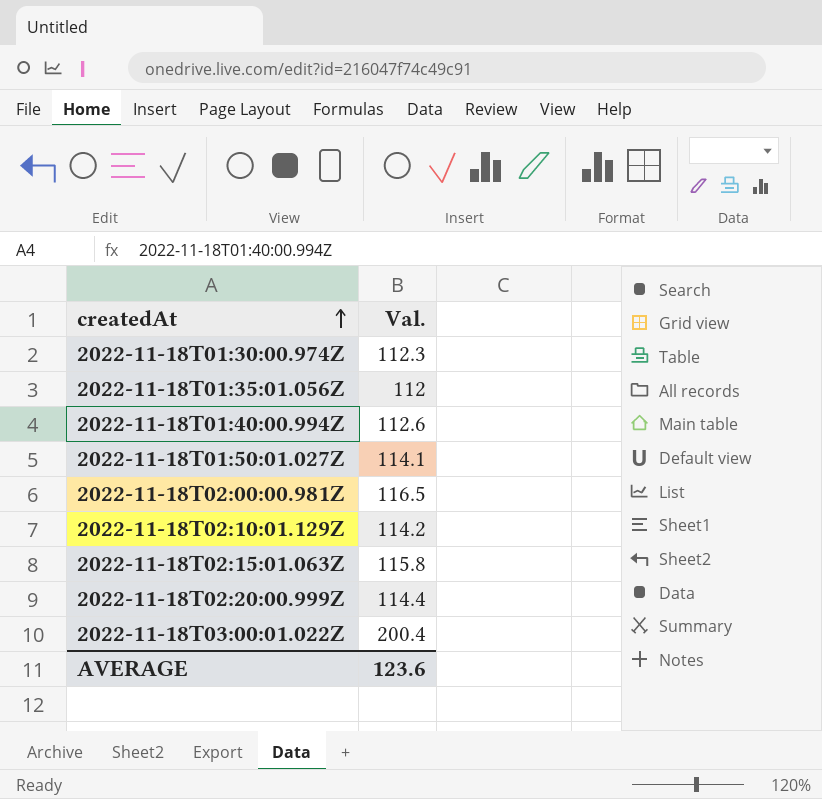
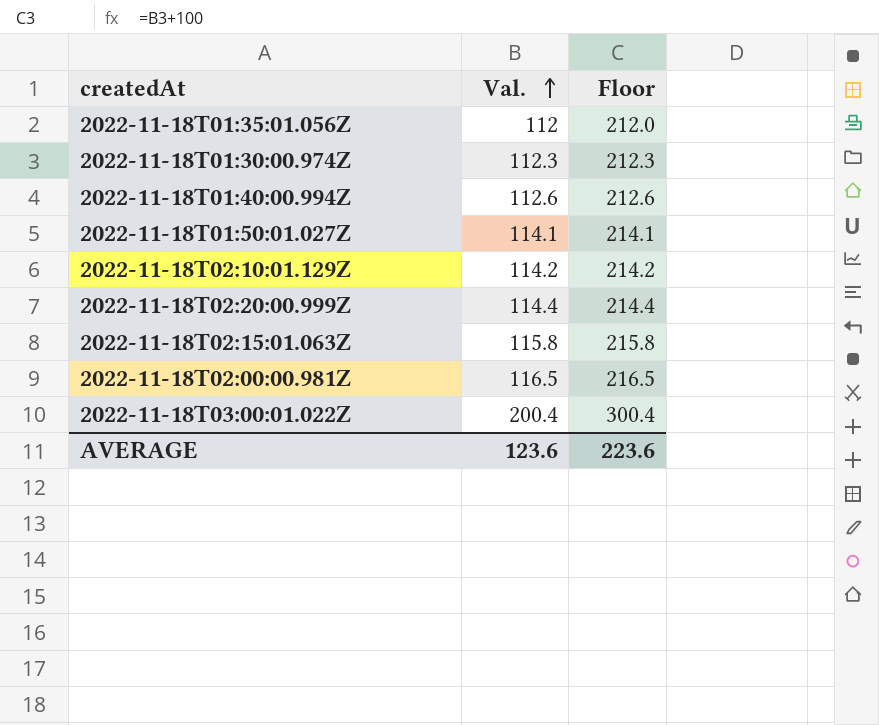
row order: createdAt ascending -> Val. ascending
column Floor | formula: none -> [Val.] + 100

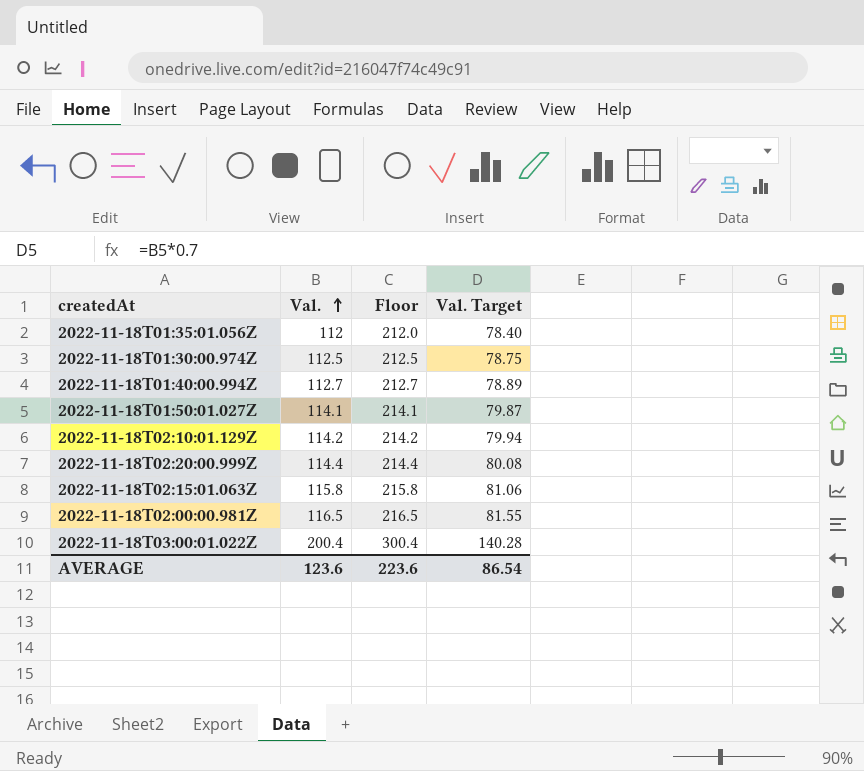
column Val. Target | formula: none -> [Val.] * 0.7
2022-11-18T01:30:00.974Z | Val.: 112.3 -> 112.5
2022-11-18T01:30:00.974Z | Floor: 212.3 -> 212.5
2022-11-18T01:40:00.994Z | Val.: 112.6 -> 112.7
2022-11-18T01:40:00.994Z | Floor: 212.6 -> 212.7

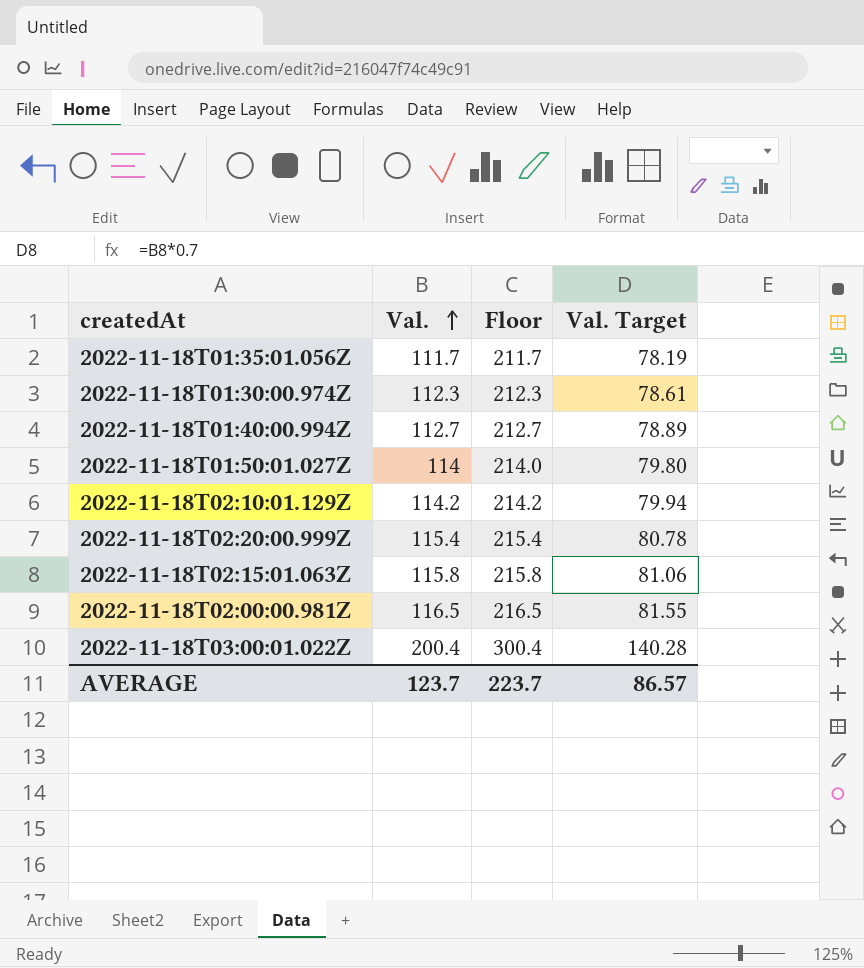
2022-11-18T01:35:01.056Z | Val.: 112 -> 111.7
2022-11-18T01:35:01.056Z | Floor: 212.0 -> 211.7
2022-11-18T01:35:01.056Z | Val. Target: 78.40 -> 78.19
2022-11-18T01:30:00.974Z | Val.: 112.5 -> 112.3
2022-11-18T01:30:00.974Z | Floor: 212.5 -> 212.3
2022-11-18T01:30:00.974Z | Val. Target: 78.75 -> 78.61
2022-11-18T01:50:01.027Z | Val.: 114.1 -> 114
2022-11-18T01:50:01.027Z | Floor: 214.1 -> 214.0
2022-11-18T01:50:01.027Z | Val. Target: 79.87 -> 79.80
2022-11-18T02:20:00.999Z | Val.: 114.4 -> 115.4
2022-11-18T02:20:00.999Z | Floor: 214.4 -> 215.4
2022-11-18T02:20:00.999Z | Val. Target: 80.08 -> 80.78
AVERAGE | Val.: 123.6 -> 123.7
AVERAGE | Floor: 223.6 -> 223.7
AVERAGE | Val. Target: 86.54 -> 86.57

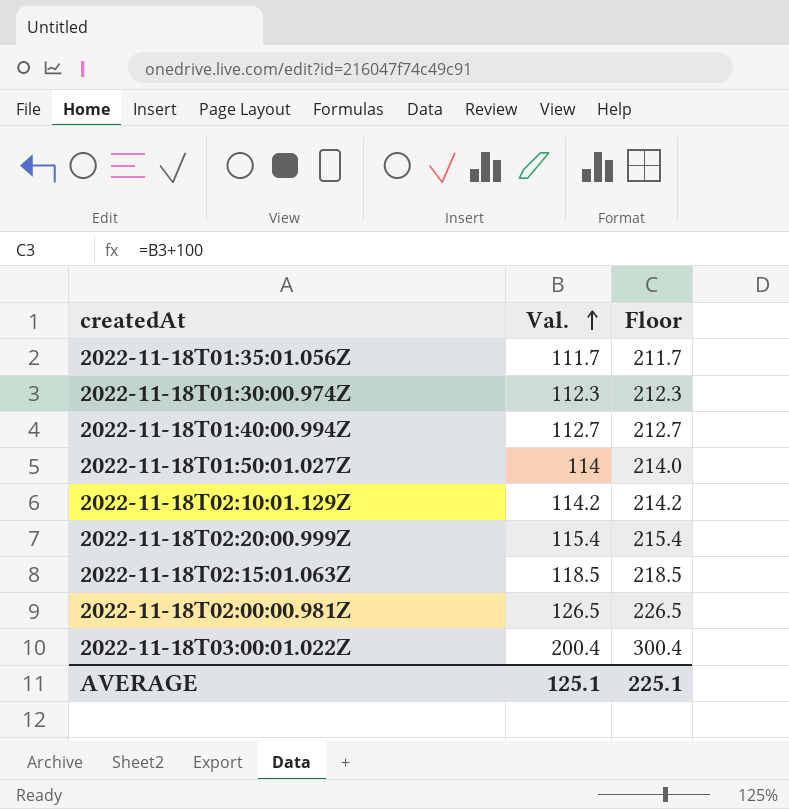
column Val. Target | formula: [Val.] * 0.7 -> none
2022-11-18T02:15:01.063Z | Val.: 115.8 -> 118.5
2022-11-18T02:15:01.063Z | Floor: 215.8 -> 218.5
2022-11-18T02:00:00.981Z | Val.: 116.5 -> 126.5
2022-11-18T02:00:00.981Z | Floor: 216.5 -> 226.5
AVERAGE | Val.: 123.7 -> 125.1
AVERAGE | Floor: 223.7 -> 225.1

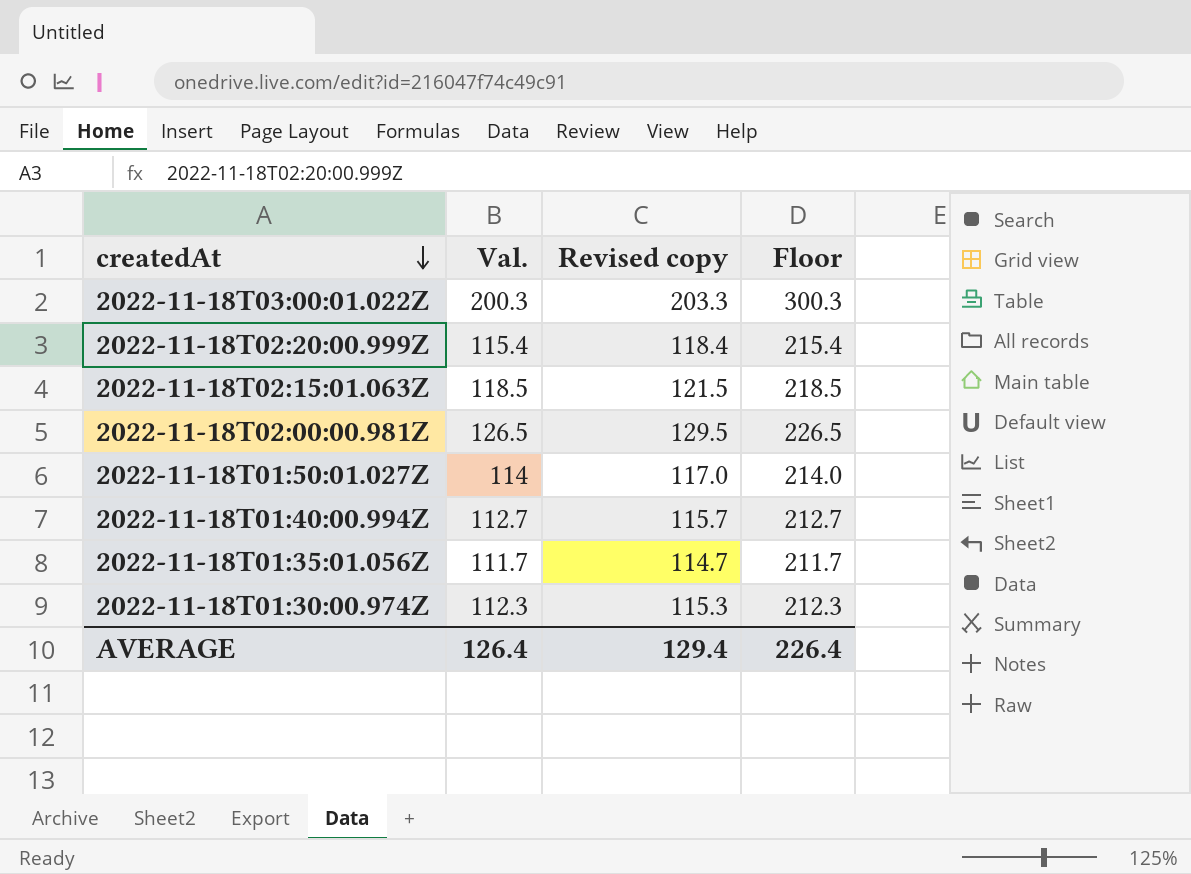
row order: Val. ascending -> createdAt descending
column Revised copy | formula: none -> [Val.] + 3
row 2022-11-18T02:10:01.129Z: 114.2 | 214.2 -> none
2022-11-18T03:00:01.022Z | Val.: 200.4 -> 200.3
2022-11-18T03:00:01.022Z | Floor: 300.4 -> 300.3
AVERAGE | Val.: 125.1 -> 126.4
AVERAGE | Floor: 225.1 -> 226.4

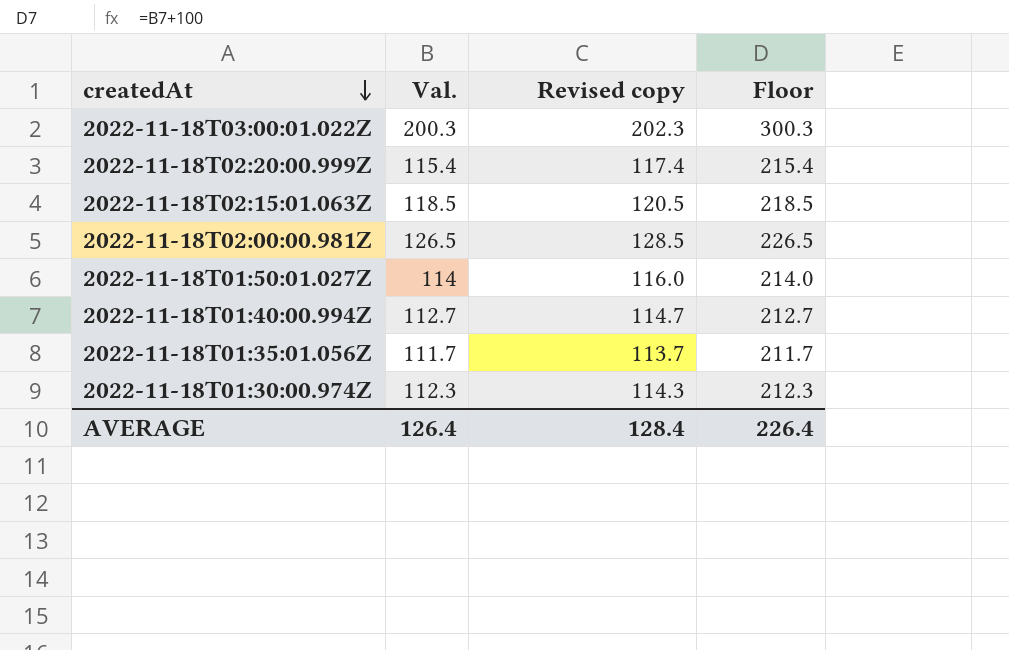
column Revised copy | formula: [Val.] + 3 -> [Val.] + 2
AVERAGE | Revised copy: 129.4 -> 128.4

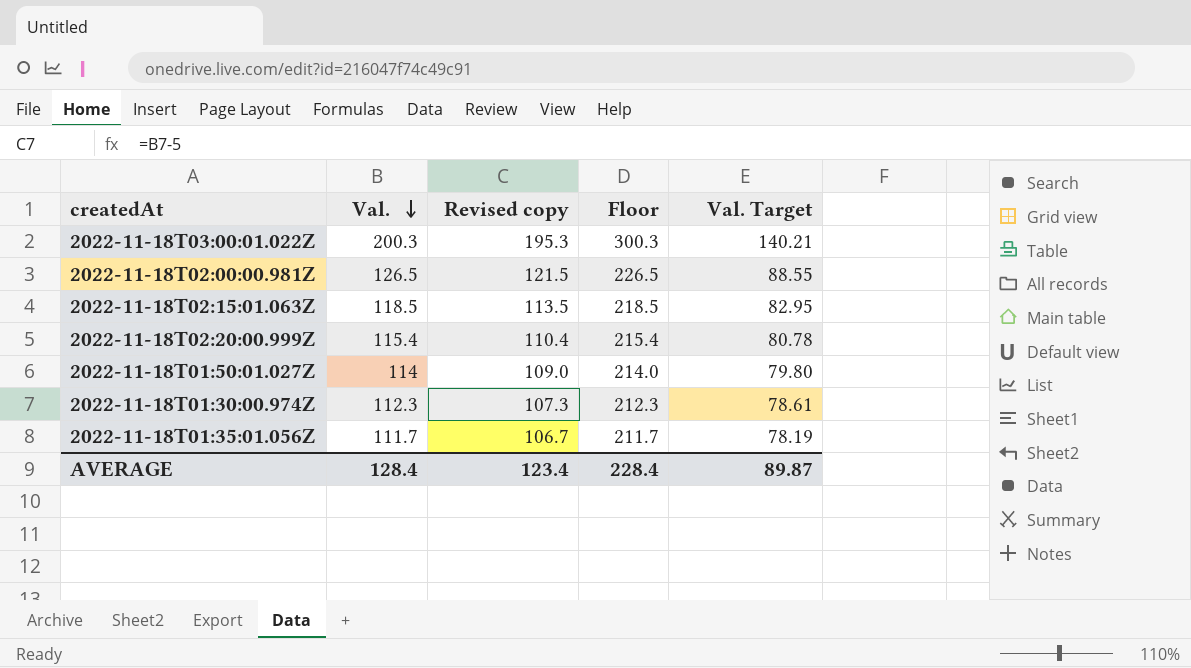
row order: createdAt descending -> Val. descending
column Revised copy | formula: [Val.] + 2 -> [Val.] - 5
column Val. Target | formula: none -> [Val.] * 0.7
row 2022-11-18T01:40:00.994Z: 112.7 | 114.7 | 212.7 -> none
AVERAGE | Val.: 126.4 -> 128.4
AVERAGE | Revised copy: 128.4 -> 123.4
AVERAGE | Floor: 226.4 -> 228.4

